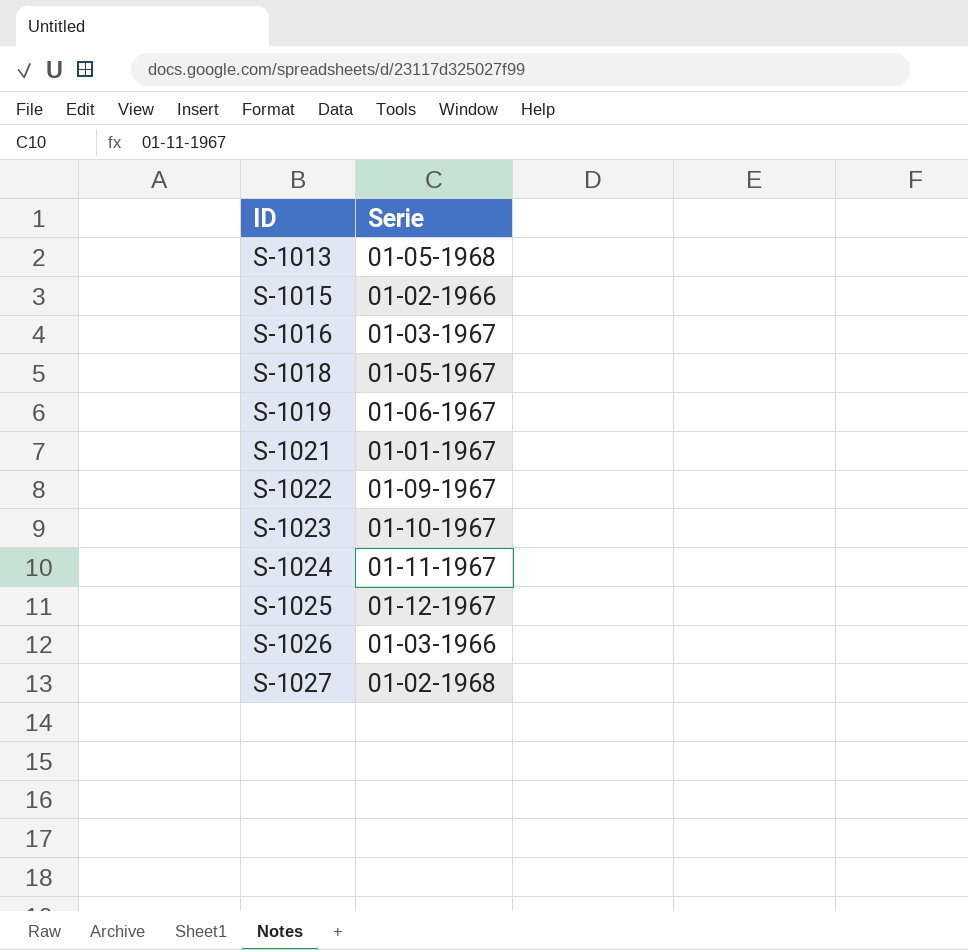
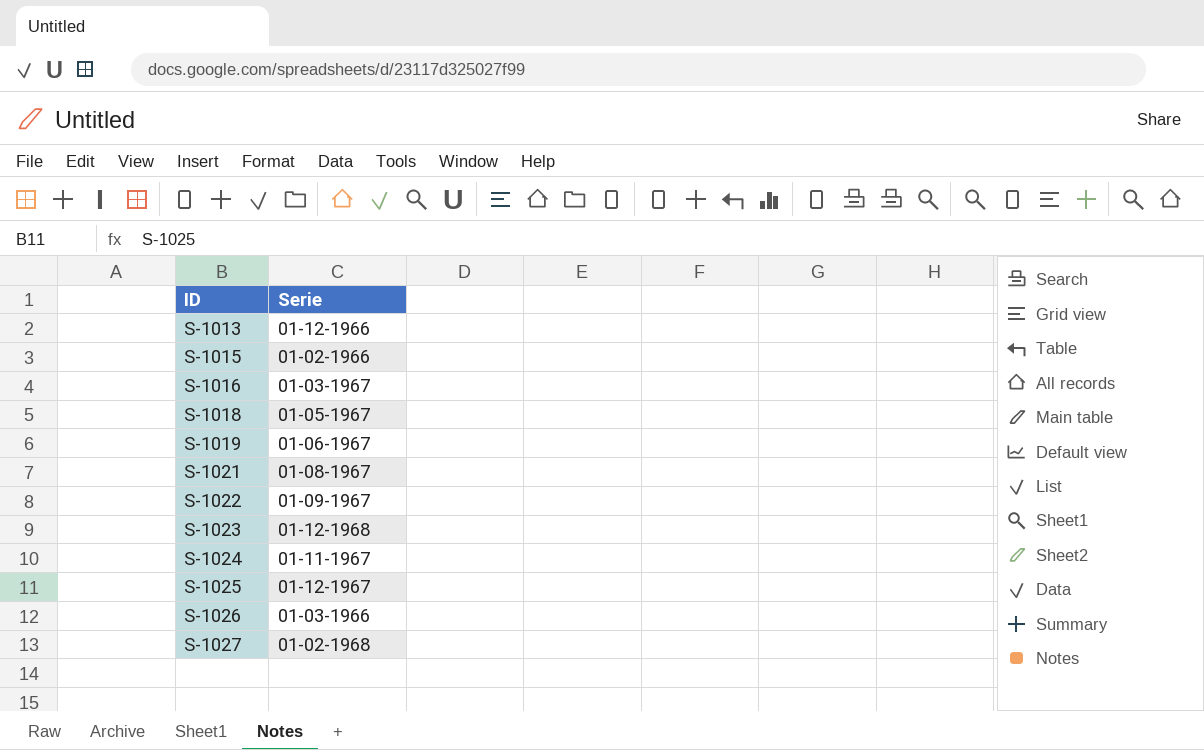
S-1013 | Serie: 01-05-1968 -> 01-12-1966
S-1021 | Serie: 01-01-1967 -> 01-08-1967
S-1023 | Serie: 01-10-1967 -> 01-12-1968

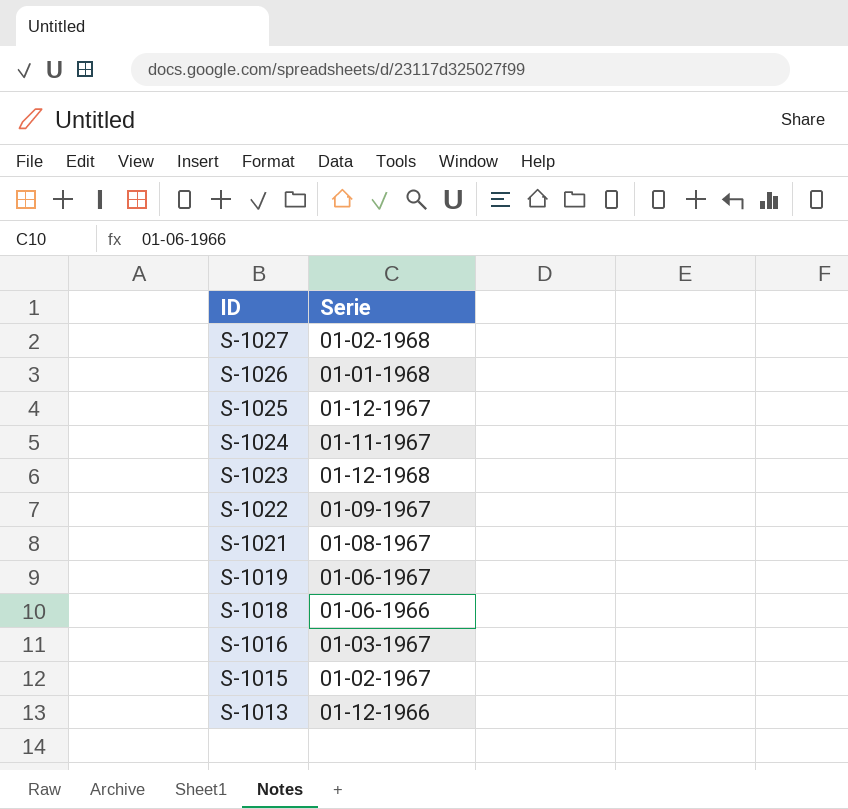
row order: ID ascending -> ID descending
S-1026 | Serie: 01-03-1966 -> 01-01-1968
S-1018 | Serie: 01-05-1967 -> 01-06-1966
S-1015 | Serie: 01-02-1966 -> 01-02-1967

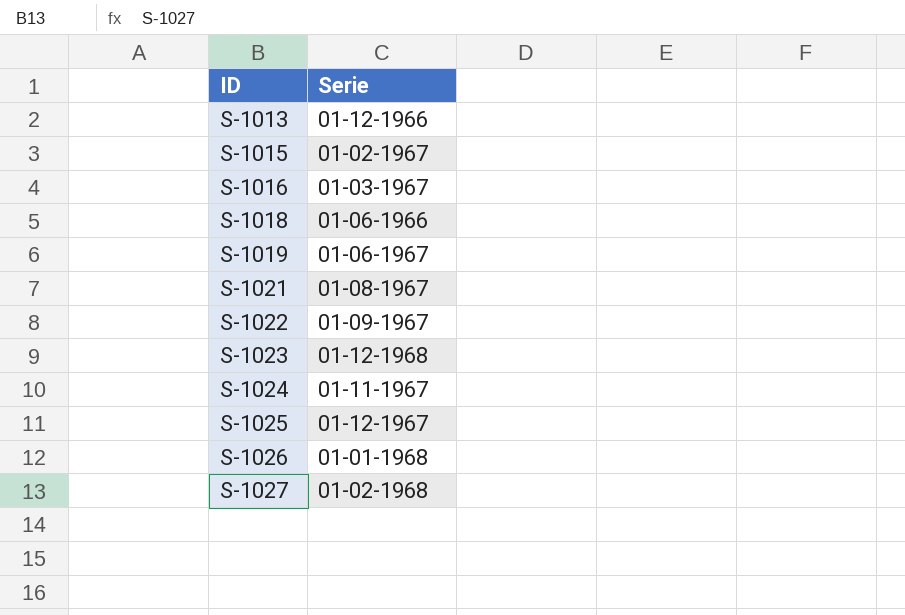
row order: ID descending -> ID ascending

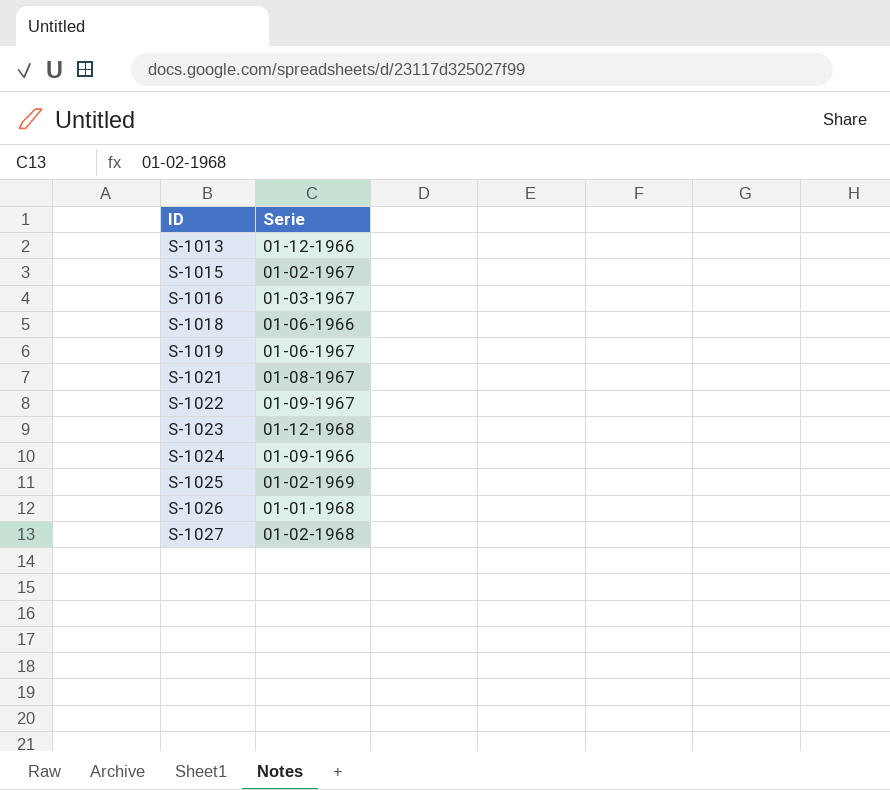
S-1024 | Serie: 01-11-1967 -> 01-09-1966
S-1025 | Serie: 01-12-1967 -> 01-02-1969

